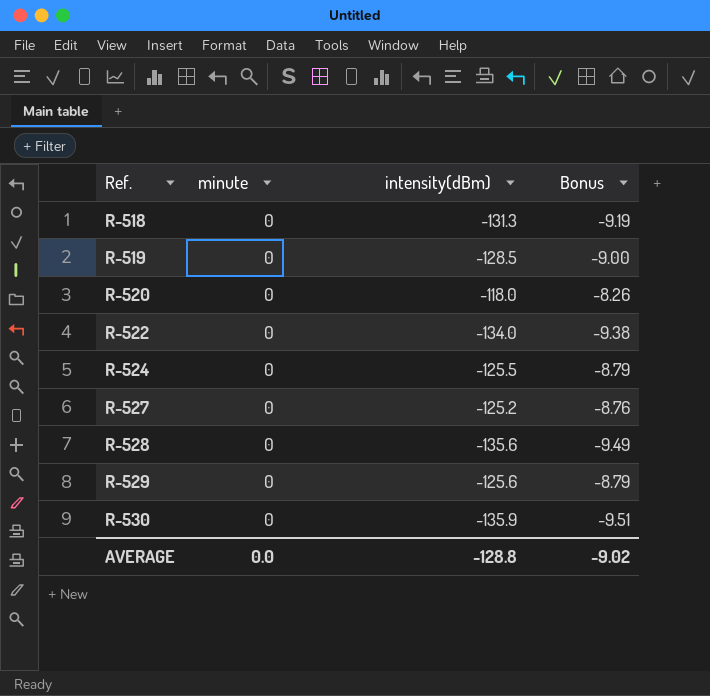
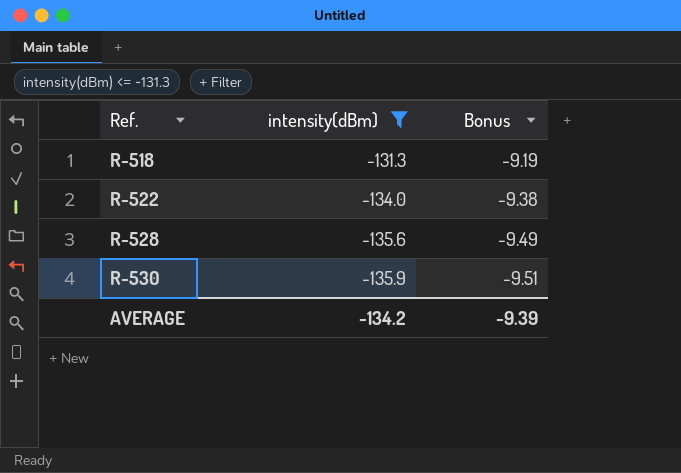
filter: none -> intensity(dBm) <= -131.3
column minute | position: 2 -> none
AVERAGE | intensity(dBm): -128.8 -> -134.2
AVERAGE | Bonus: -9.02 -> -9.39

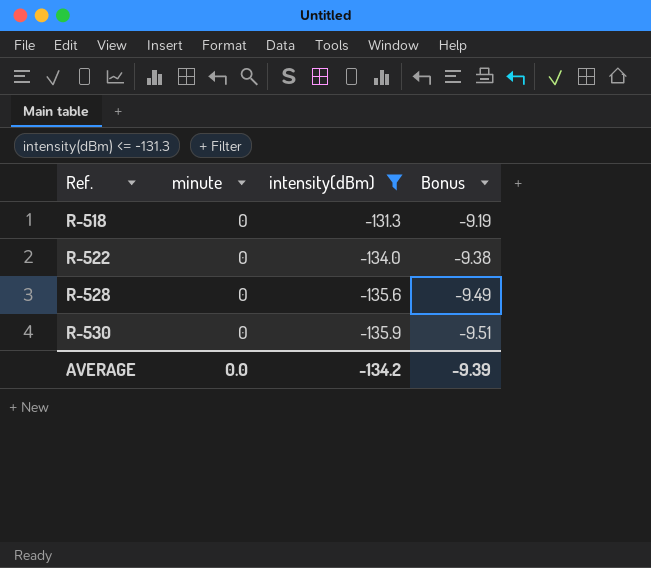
column minute | position: none -> 2

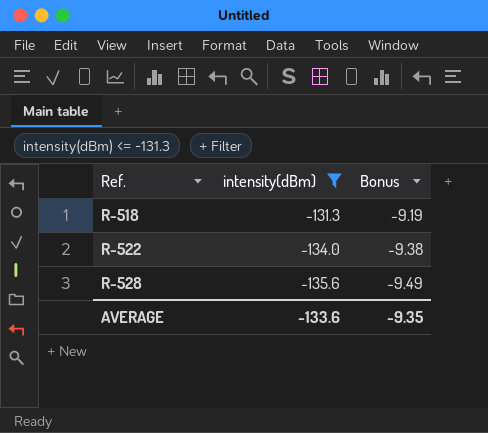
column minute | position: 2 -> none
row R-530: 0 | -135.9 | -9.51 -> none
AVERAGE | intensity(dBm): -134.2 -> -133.6
AVERAGE | Bonus: -9.39 -> -9.35

